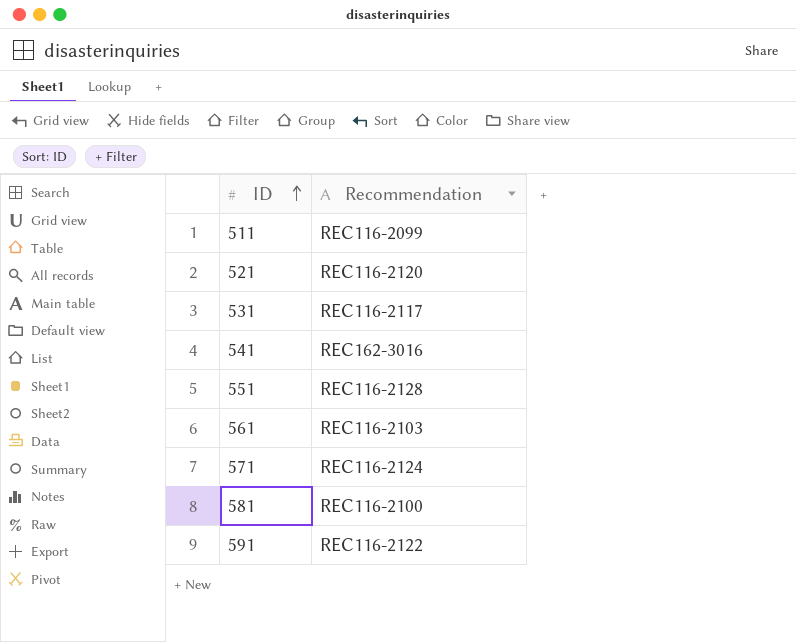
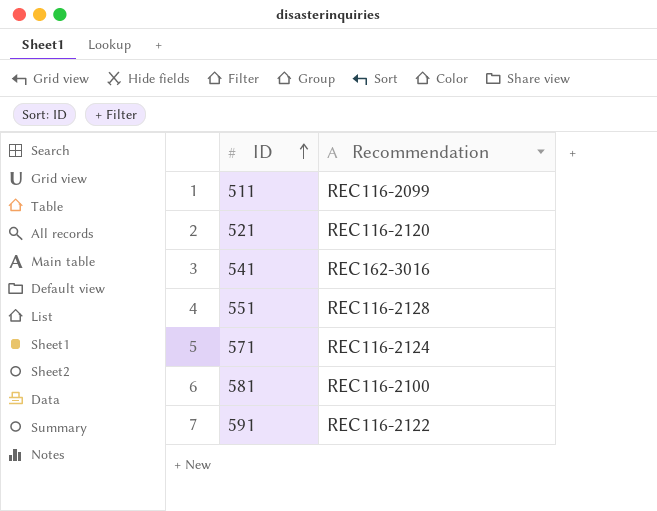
row 531: REC116-2117 -> none
row 561: REC116-2103 -> none

